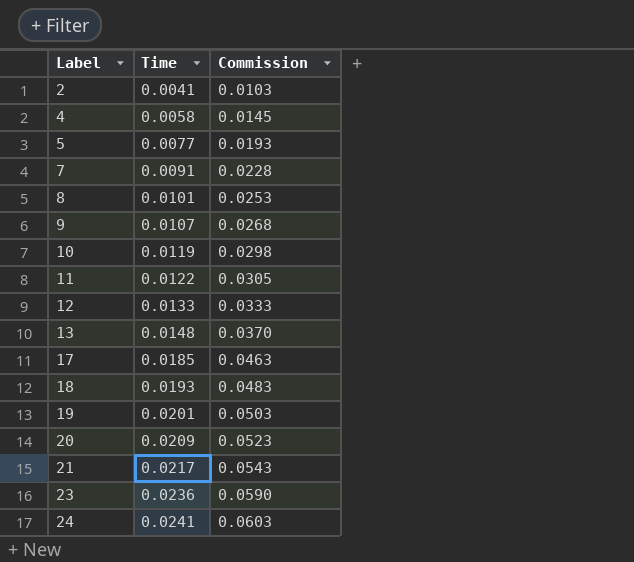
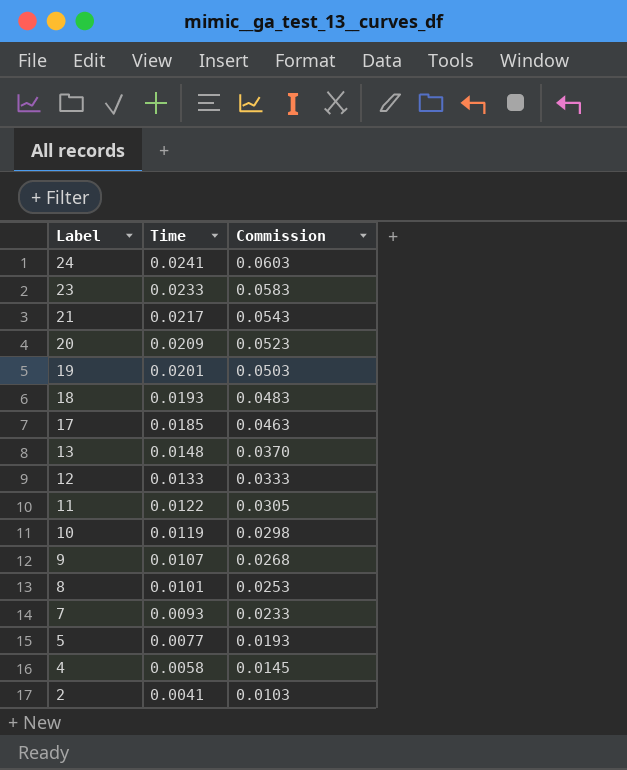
row order: Label ascending -> Label descending
23 | Time: 0.0236 -> 0.0233
23 | Commission: 0.0590 -> 0.0583
7 | Time: 0.0091 -> 0.0093
7 | Commission: 0.0228 -> 0.0233

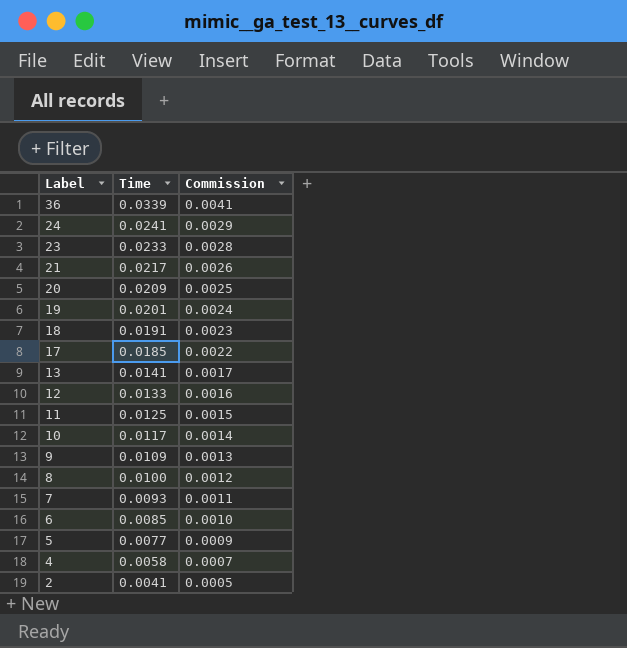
column Commission | formula: [Time] * 2.5 -> [Time] * 0.12
row 36: none -> 0.0339 | 0.0041
18 | Time: 0.0193 -> 0.0191
13 | Time: 0.0148 -> 0.0141
11 | Time: 0.0122 -> 0.0125
10 | Time: 0.0119 -> 0.0117
9 | Time: 0.0107 -> 0.0109
8 | Time: 0.0101 -> 0.0100
row 6: none -> 0.0085 | 0.0010

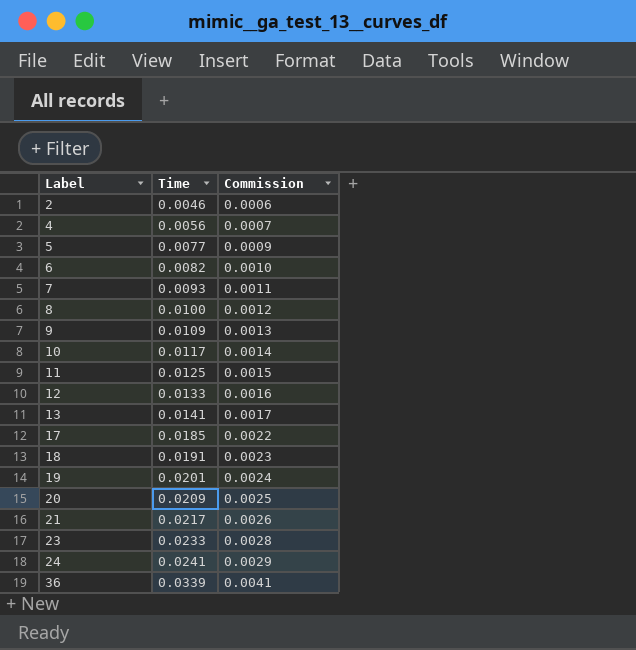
row order: Label descending -> Label ascending
2 | Time: 0.0041 -> 0.0046
2 | Commission: 0.0005 -> 0.0006
4 | Time: 0.0058 -> 0.0056
6 | Time: 0.0085 -> 0.0082

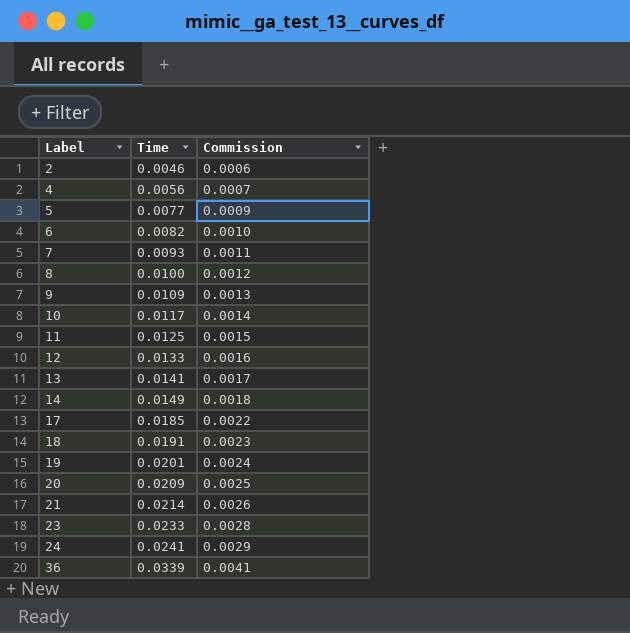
row 14: none -> 0.0149 | 0.0018
21 | Time: 0.0217 -> 0.0214

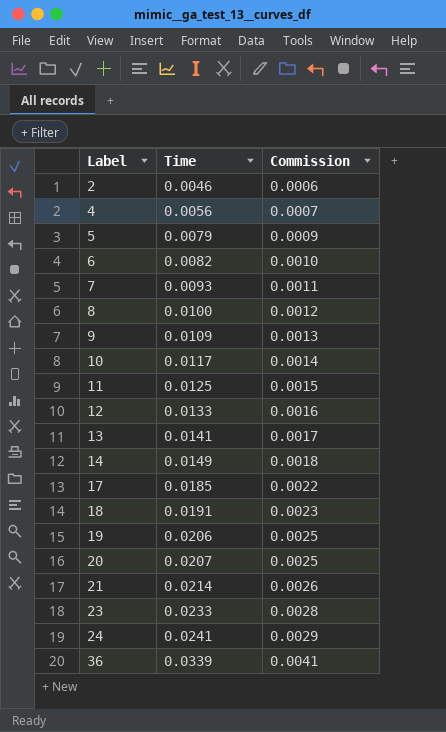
5 | Time: 0.0077 -> 0.0079
19 | Time: 0.0201 -> 0.0206
19 | Commission: 0.0024 -> 0.0025
20 | Time: 0.0209 -> 0.0207

